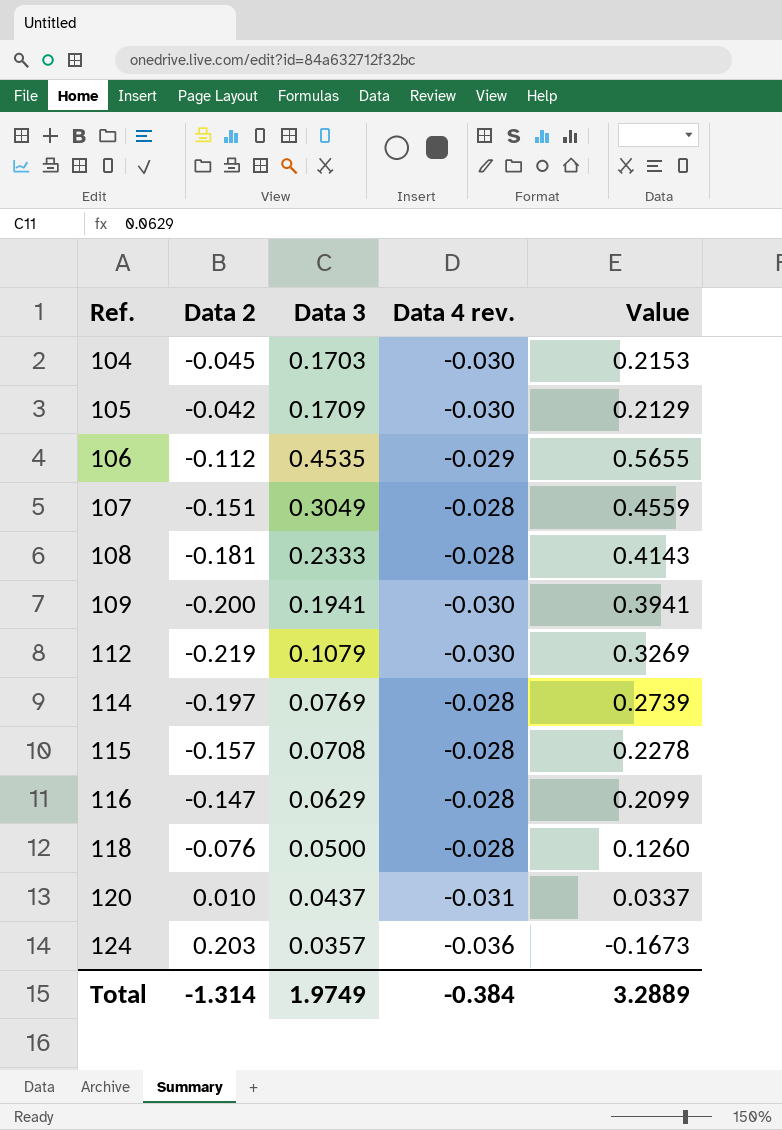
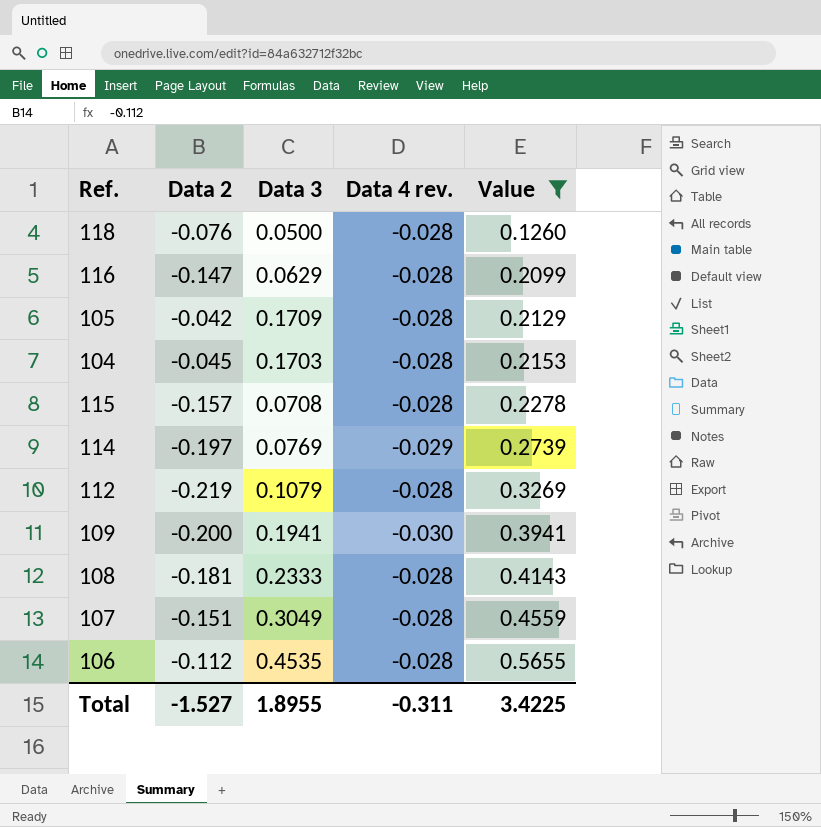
filter: none -> Value >= 0.1260
row order: Ref. ascending -> Value ascending
105 | Data 4 rev.: -0.030 -> -0.028
104 | Data 4 rev.: -0.030 -> -0.028
114 | Data 4 rev.: -0.028 -> -0.029
112 | Data 4 rev.: -0.030 -> -0.028
106 | Data 4 rev.: -0.029 -> -0.028
Total | Data 2: -1.314 -> -1.527
Total | Data 3: 1.9749 -> 1.8955
Total | Data 4 rev.: -0.384 -> -0.311
Total | Value: 3.2889 -> 3.4225

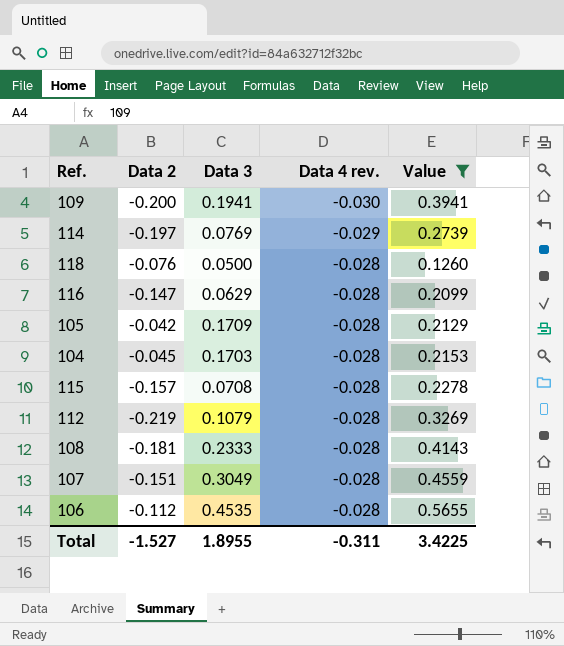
row order: Value ascending -> Data 4 rev. ascending

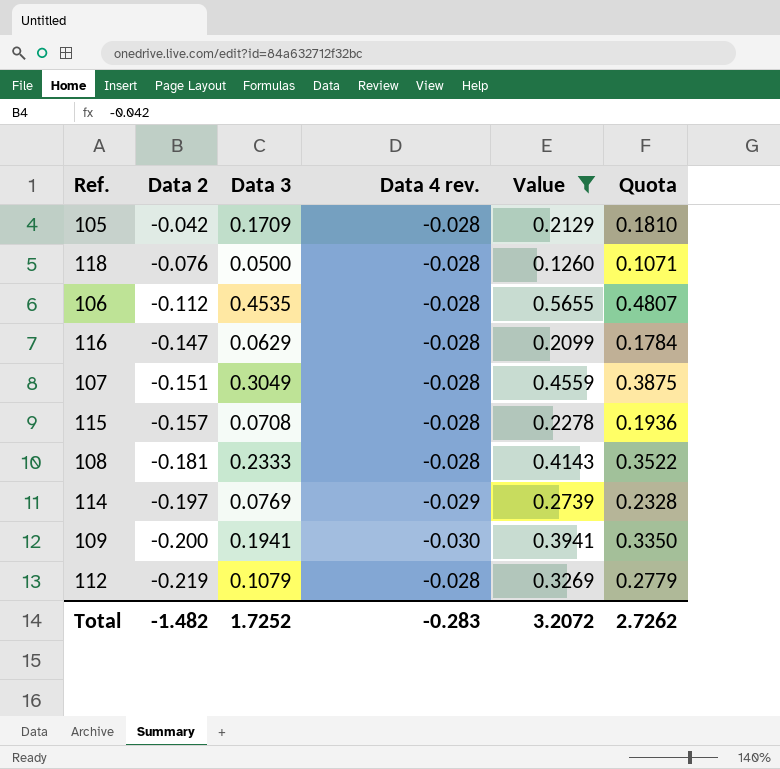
row order: Data 4 rev. ascending -> Data 2 descending
column Quota | formula: none -> [Value] * 0.85
row 104: -0.045 | 0.1703 | -0.028 | 0.2153 -> none
Total | Data 2: -1.527 -> -1.482
Total | Data 3: 1.8955 -> 1.7252
Total | Data 4 rev.: -0.311 -> -0.283
Total | Value: 3.4225 -> 3.2072

